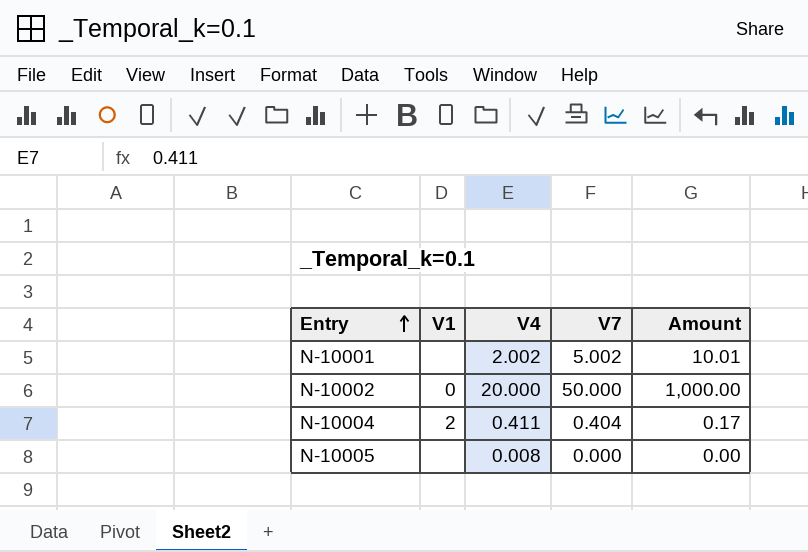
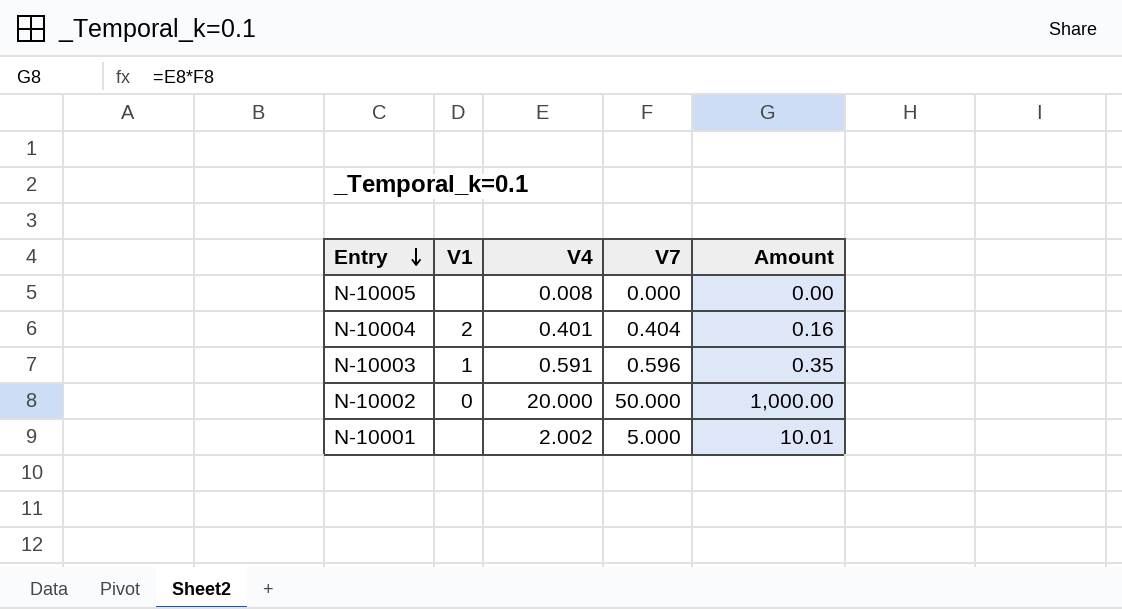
row order: Entry ascending -> Entry descending
N-10004 | V4: 0.411 -> 0.401
N-10004 | Amount: 0.17 -> 0.16
row N-10003: none -> 1 | 0.591 | 0.596 | 0.35
N-10001 | V7: 5.002 -> 5.000

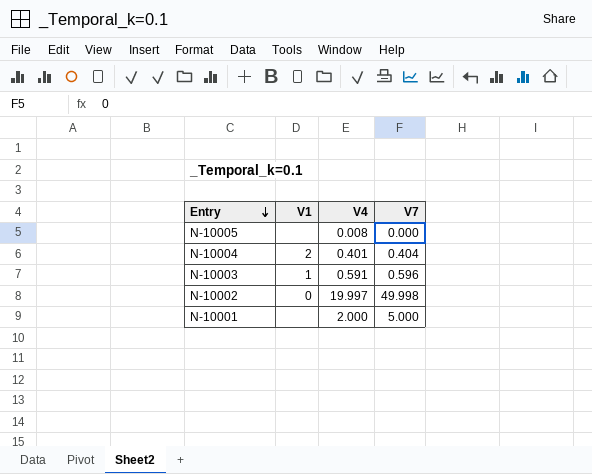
column Amount | formula: [V4] * [V7] -> none
N-10002 | V4: 20.000 -> 19.997
N-10002 | V7: 50.000 -> 49.998
N-10001 | V4: 2.002 -> 2.000

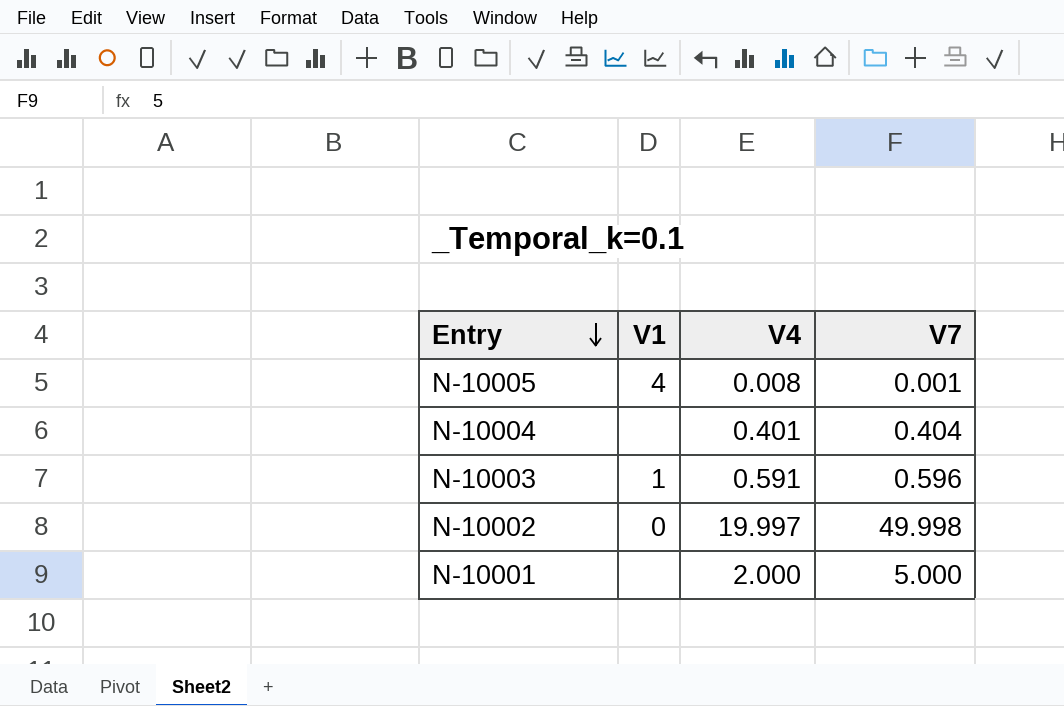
N-10005 | V1: none -> 4
N-10005 | V7: 0.000 -> 0.001
N-10004 | V1: 2 -> none

